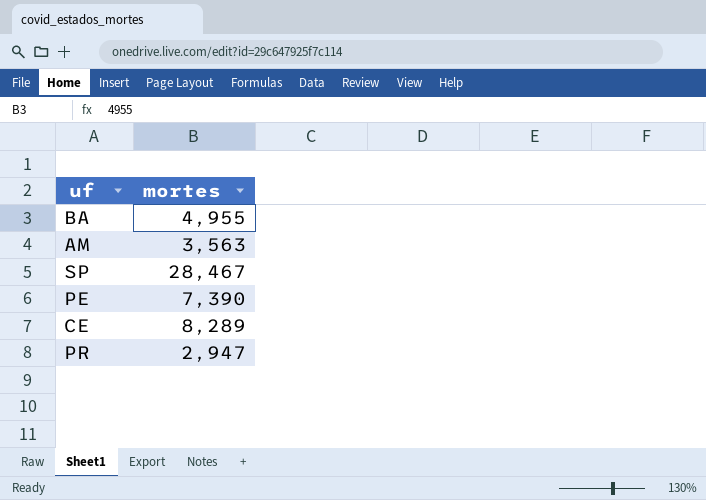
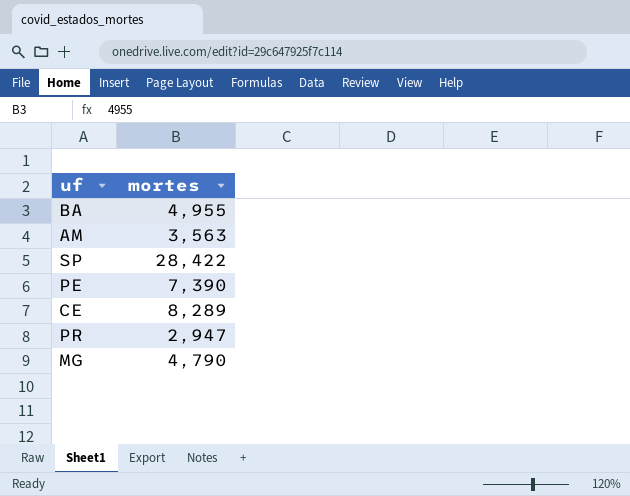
SP | mortes: 28,467 -> 28,422
row MG: none -> 4,790

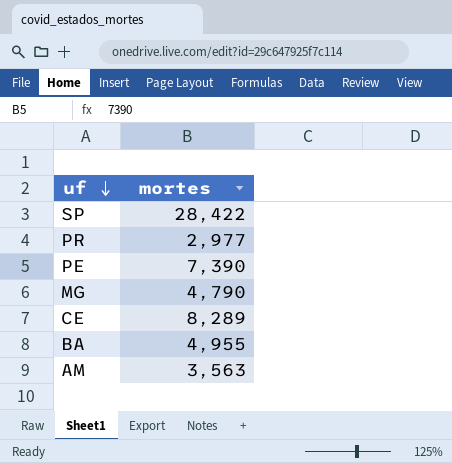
row order: none -> uf descending
PR | mortes: 2,947 -> 2,977

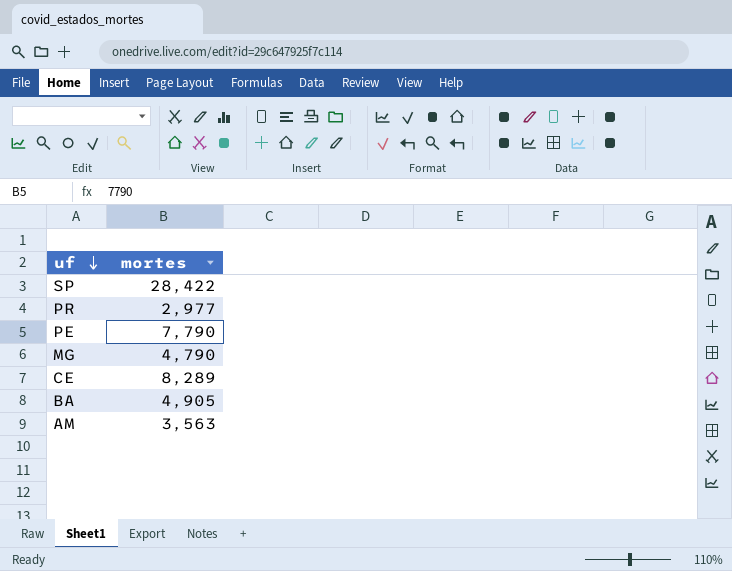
PE | mortes: 7,390 -> 7,790
BA | mortes: 4,955 -> 4,905

